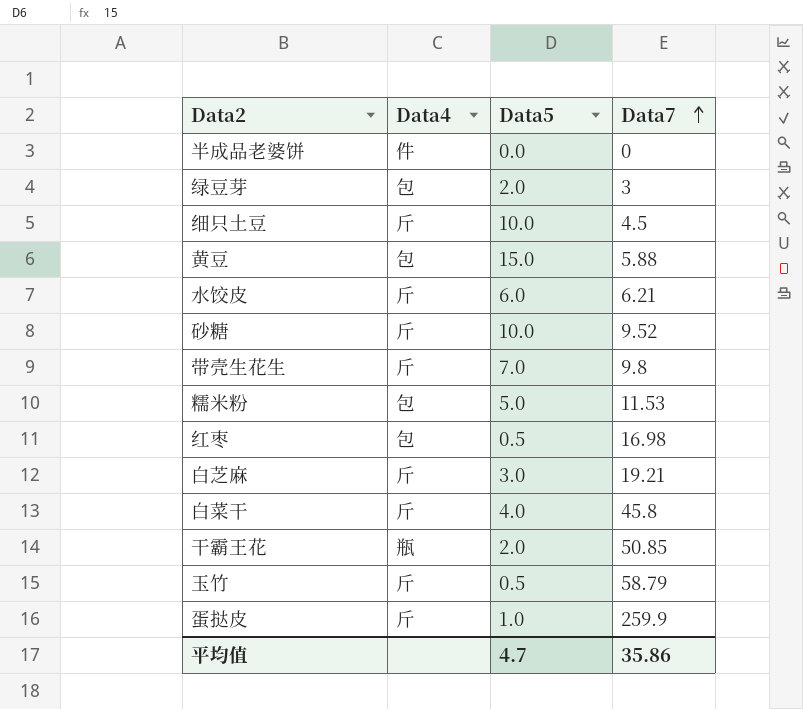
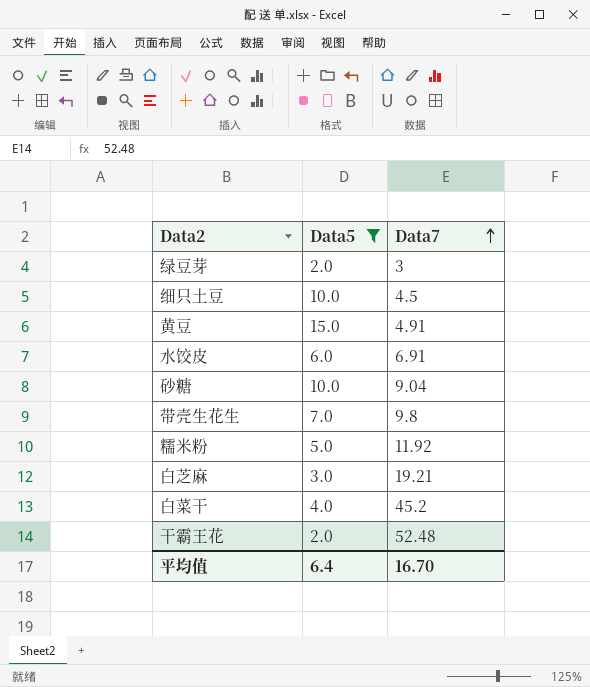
filter: none -> Data5 >= 2.0
column Data4 | position: 2 -> none
黄豆 | Data7: 5.88 -> 4.91
水饺皮 | Data7: 6.21 -> 6.91
砂糖 | Data7: 9.52 -> 9.04
糯米粉 | Data7: 11.53 -> 11.92
白菜干 | Data7: 45.8 -> 45.2
干霸王花 | Data7: 50.85 -> 52.48
平均值 | Data5: 4.7 -> 6.4
平均值 | Data7: 35.86 -> 16.70

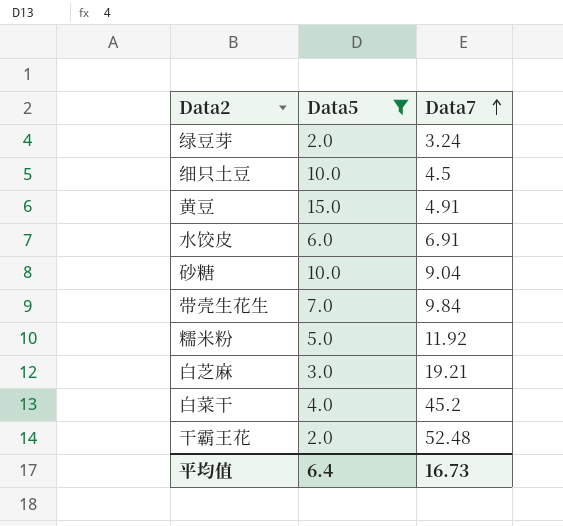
绿豆芽 | Data7: 3 -> 3.24
带壳生花生 | Data7: 9.8 -> 9.84
平均值 | Data7: 16.70 -> 16.73

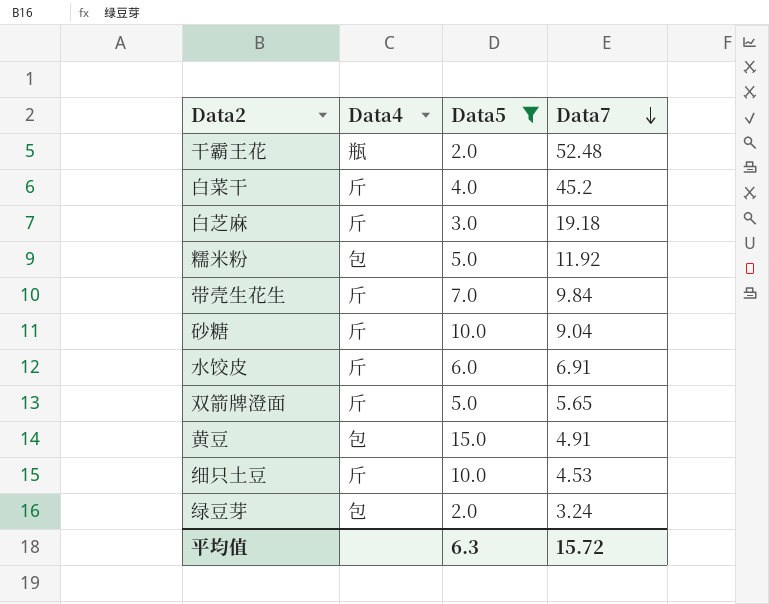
row order: Data7 ascending -> Data7 descending
column Data4 | position: none -> 2
白芝麻 | Data7: 19.21 -> 19.18
row 双箭牌澄面: none -> 斤 | 5.0 | 5.65
细只土豆 | Data7: 4.5 -> 4.53
平均值 | Data5: 6.4 -> 6.3
平均值 | Data7: 16.73 -> 15.72

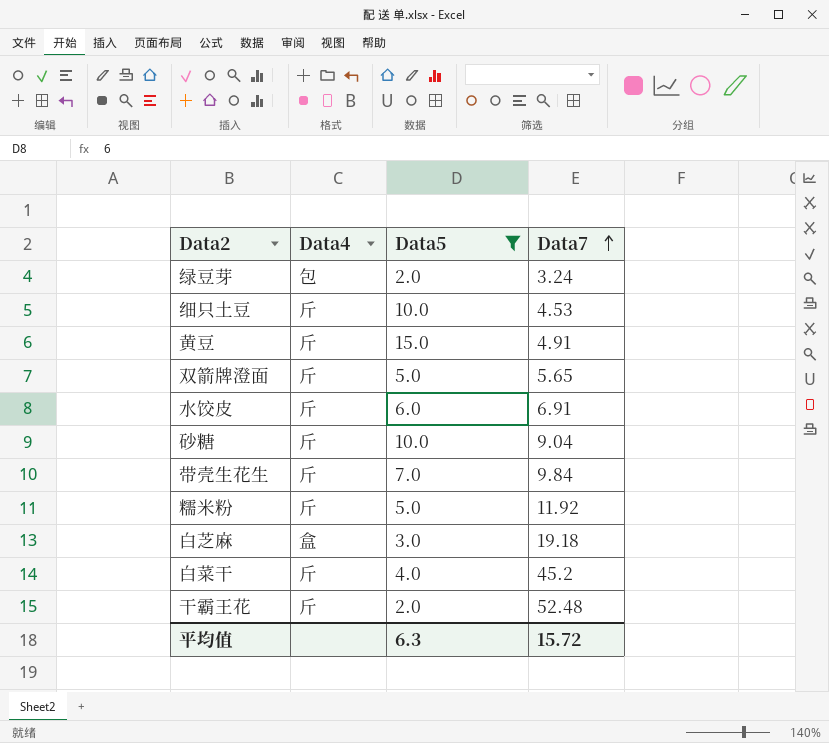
row order: Data7 descending -> Data7 ascending
黄豆 | Data4: 包 -> 斤
糯米粉 | Data4: 包 -> 斤
白芝麻 | Data4: 斤 -> 盒
干霸王花 | Data4: 瓶 -> 斤

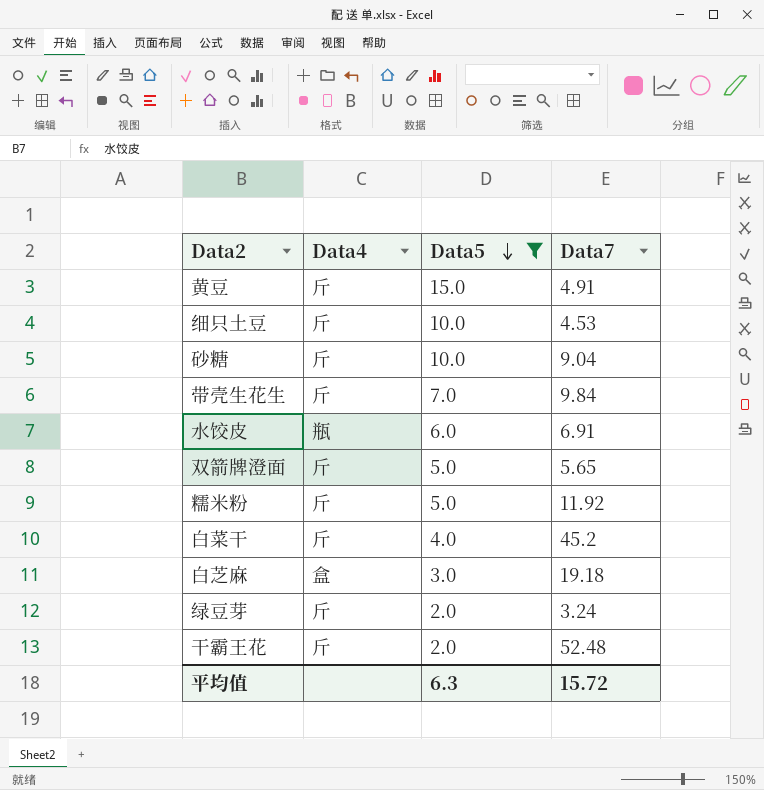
row order: Data7 ascending -> Data5 descending
水饺皮 | Data4: 斤 -> 瓶
绿豆芽 | Data4: 包 -> 斤

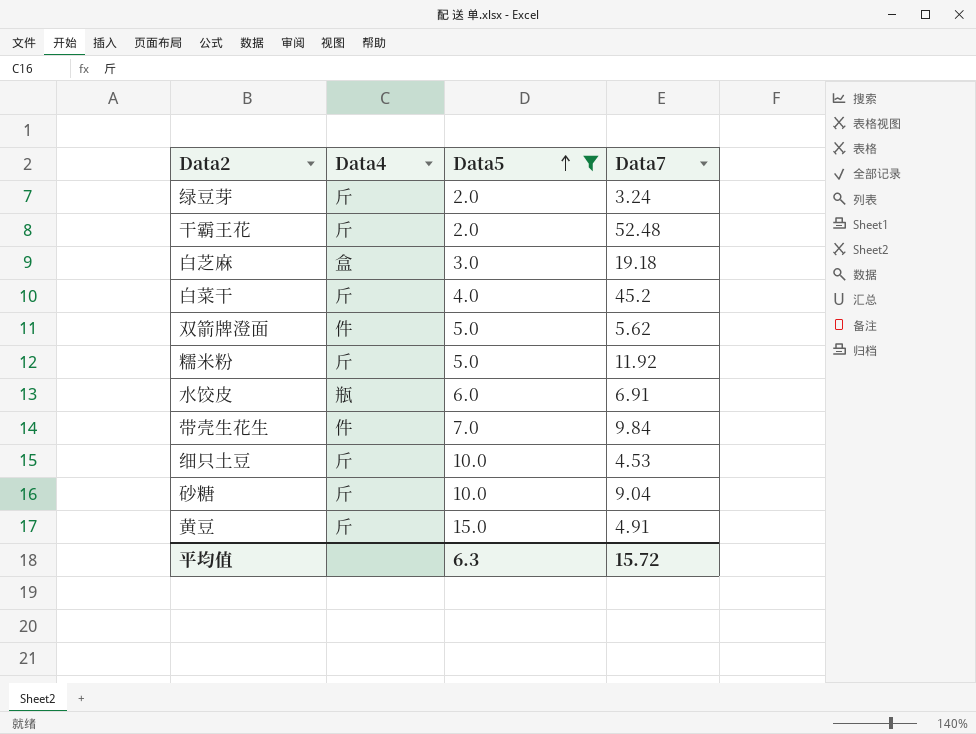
row order: Data5 descending -> Data5 ascending
双箭牌澄面 | Data4: 斤 -> 件
双箭牌澄面 | Data7: 5.65 -> 5.62
带壳生花生 | Data4: 斤 -> 件

